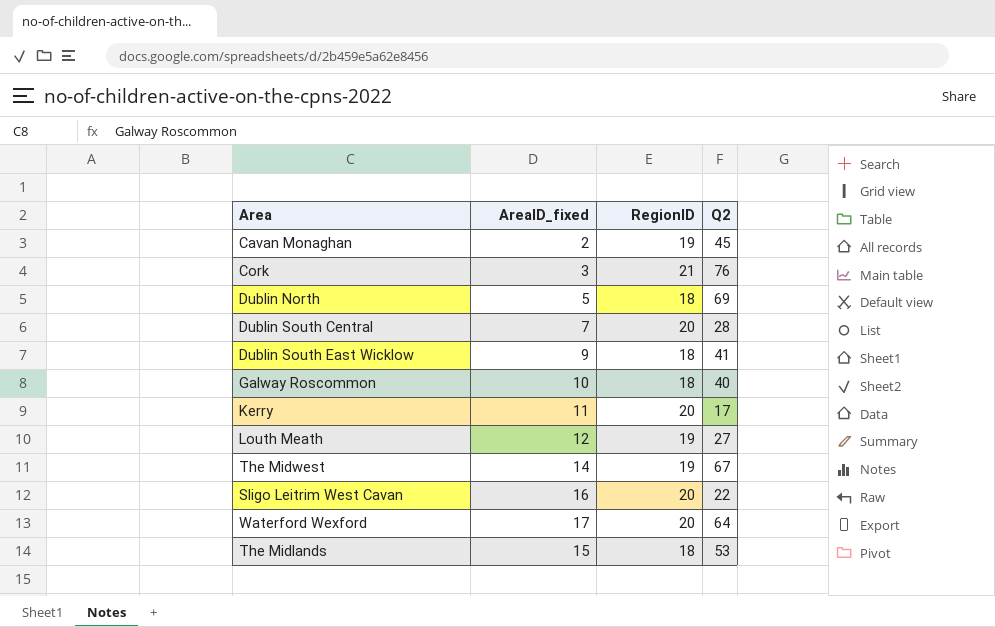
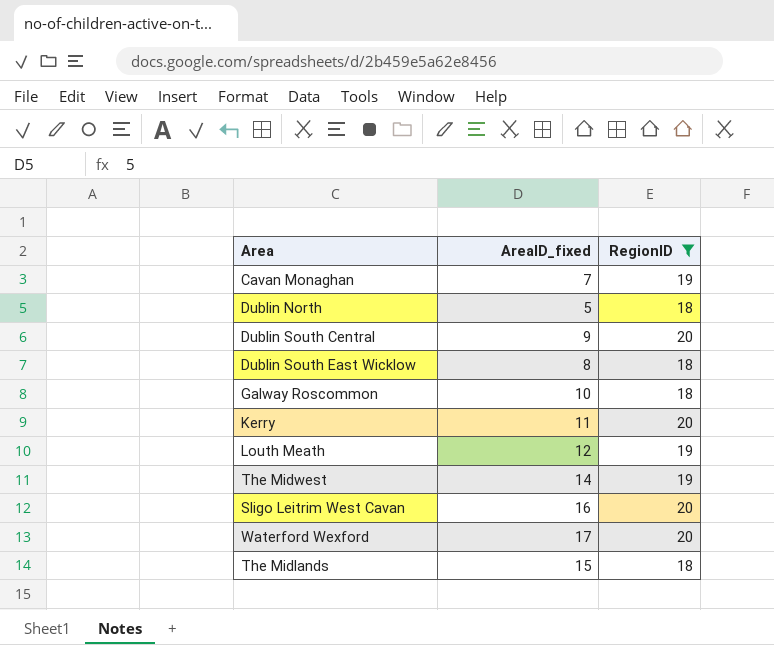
filter: none -> RegionID != 21
column Q2 | position: 4 -> none
Cavan Monaghan | AreaID_fixed: 2 -> 7
Dublin South Central | AreaID_fixed: 7 -> 9
Dublin South East Wicklow | AreaID_fixed: 9 -> 8

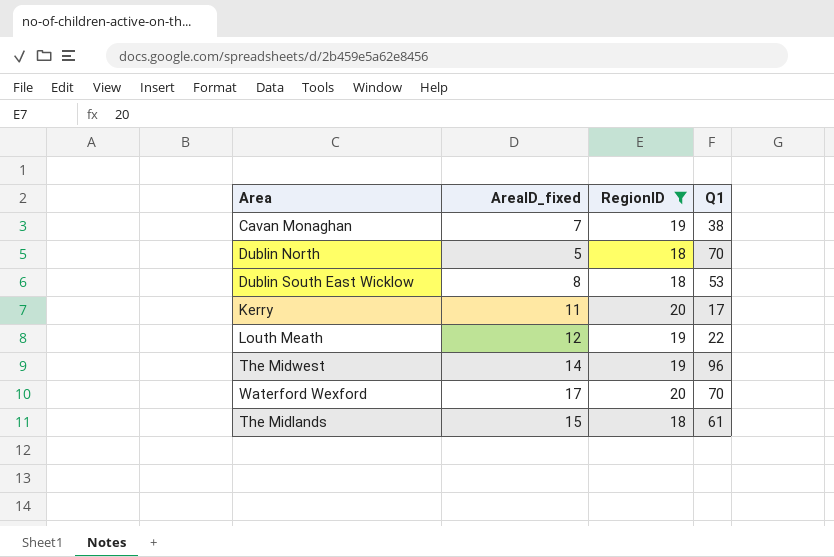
column Q1 | position: none -> 4
row Dublin South Central: 9 | 20 -> none
row Galway Roscommon: 10 | 18 -> none
row Sligo Leitrim West Cavan: 16 | 20 -> none

